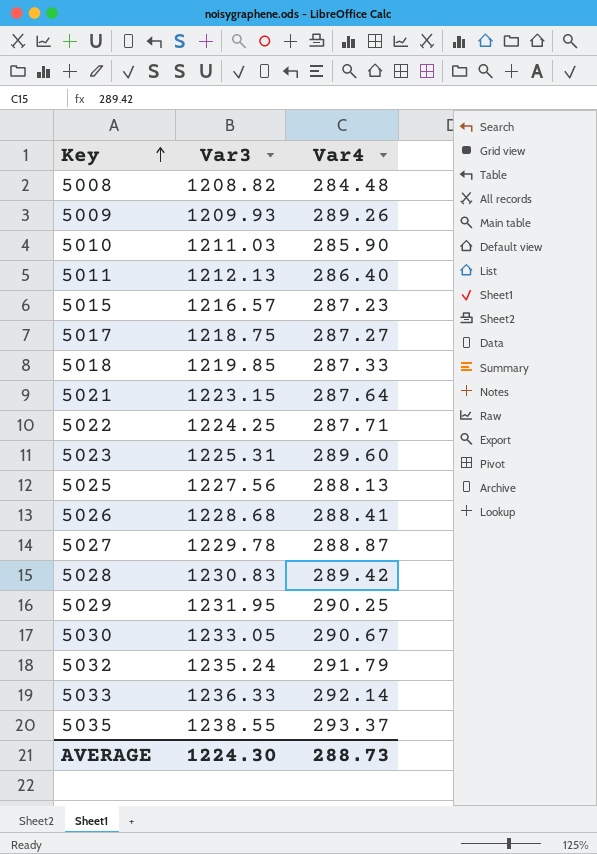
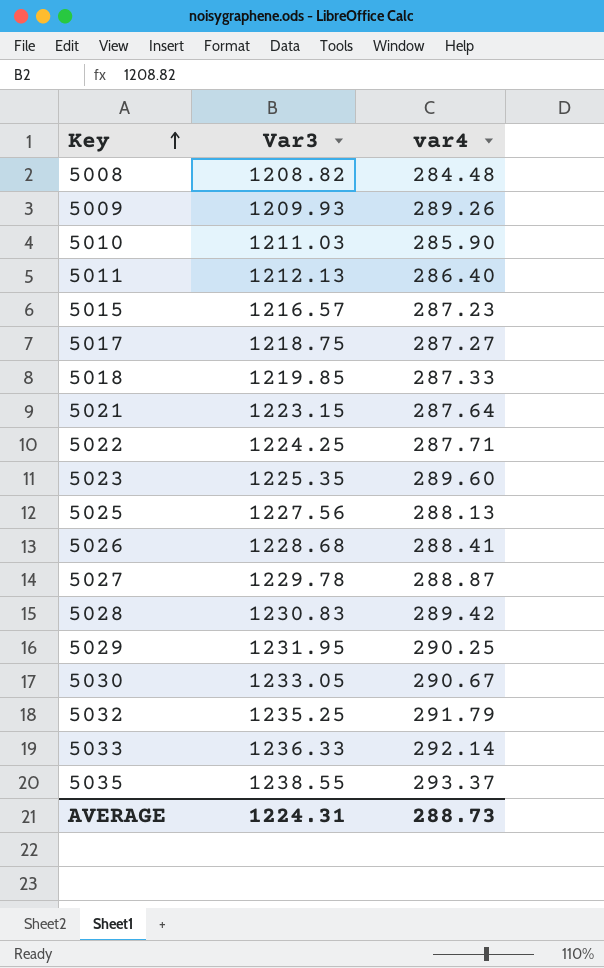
column name: Var4 -> var4
5023 | Var3: 1225.31 -> 1225.35
5032 | Var3: 1235.24 -> 1235.25
AVERAGE | Var3: 1224.30 -> 1224.31

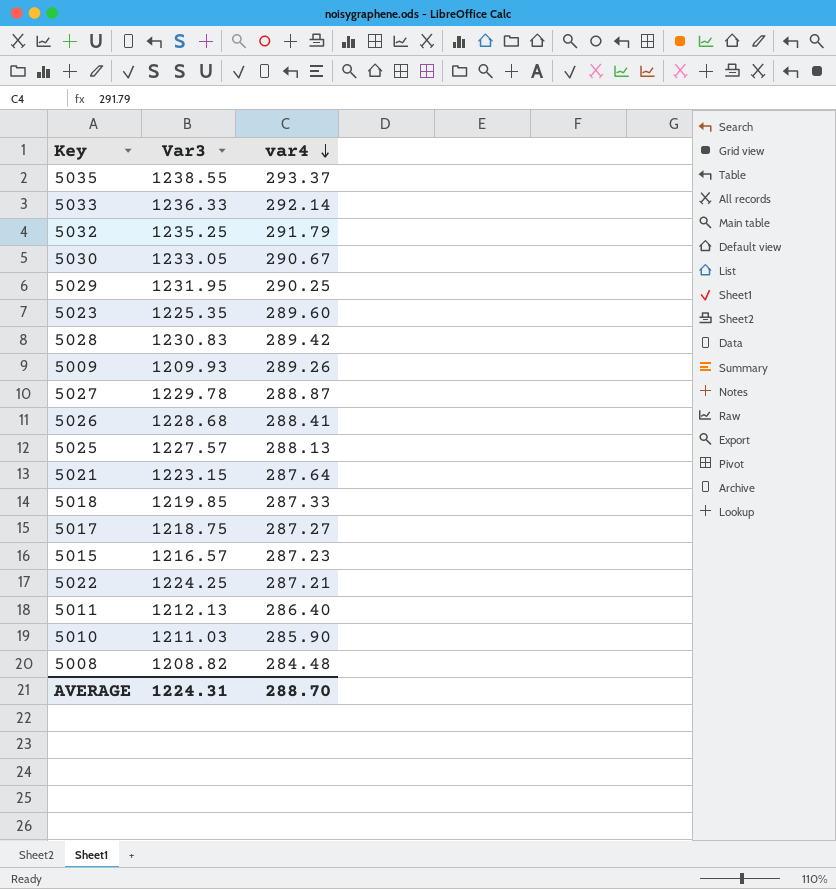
row order: Key ascending -> var4 descending
5025 | Var3: 1227.56 -> 1227.57
5022 | var4: 287.71 -> 287.21
AVERAGE | var4: 288.73 -> 288.70

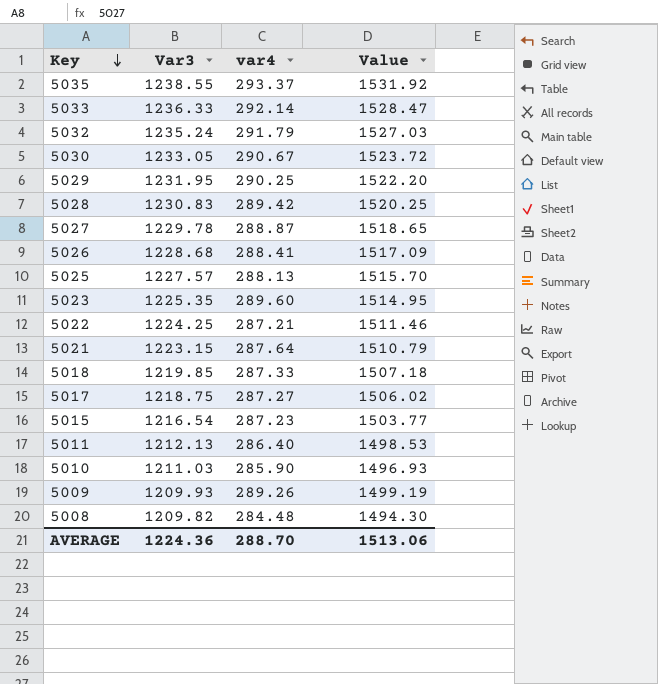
row order: var4 descending -> Key descending
column Value | formula: none -> [Var3] + [var4]
5032 | Var3: 1235.25 -> 1235.24
5015 | Var3: 1216.57 -> 1216.54
5008 | Var3: 1208.82 -> 1209.82
AVERAGE | Var3: 1224.31 -> 1224.36

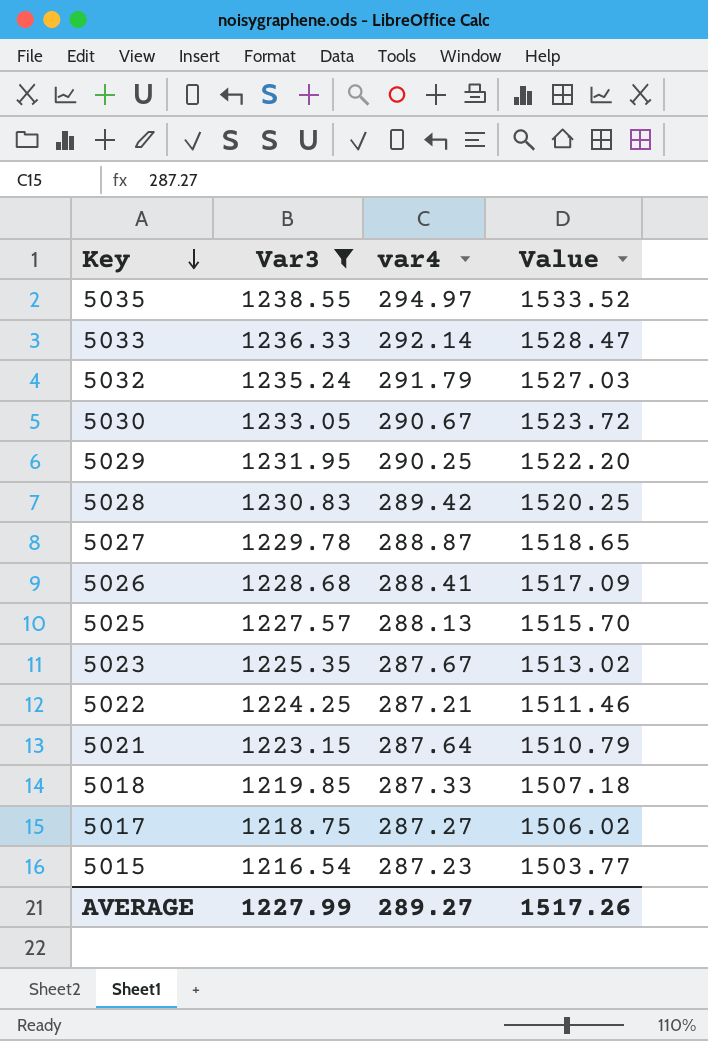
filter: none -> Var3 >= 1216.54
5035 | var4: 293.37 -> 294.97
5035 | Value: 1531.92 -> 1533.52
5023 | var4: 289.60 -> 287.67
5023 | Value: 1514.95 -> 1513.02
AVERAGE | Var3: 1224.36 -> 1227.99
AVERAGE | var4: 288.70 -> 289.27
AVERAGE | Value: 1513.06 -> 1517.26

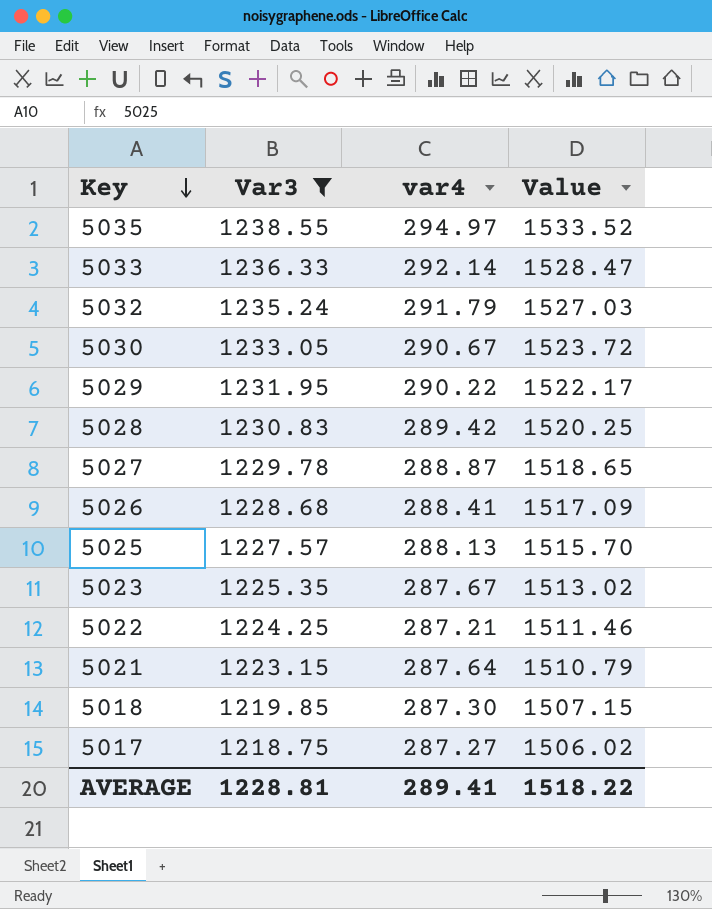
row 5015: 1216.54 | 287.23 | 1503.77 -> none
5029 | var4: 290.25 -> 290.22
5029 | Value: 1522.20 -> 1522.17
5018 | var4: 287.33 -> 287.30
5018 | Value: 1507.18 -> 1507.15
AVERAGE | Var3: 1227.99 -> 1228.81
AVERAGE | var4: 289.27 -> 289.41
AVERAGE | Value: 1517.26 -> 1518.22

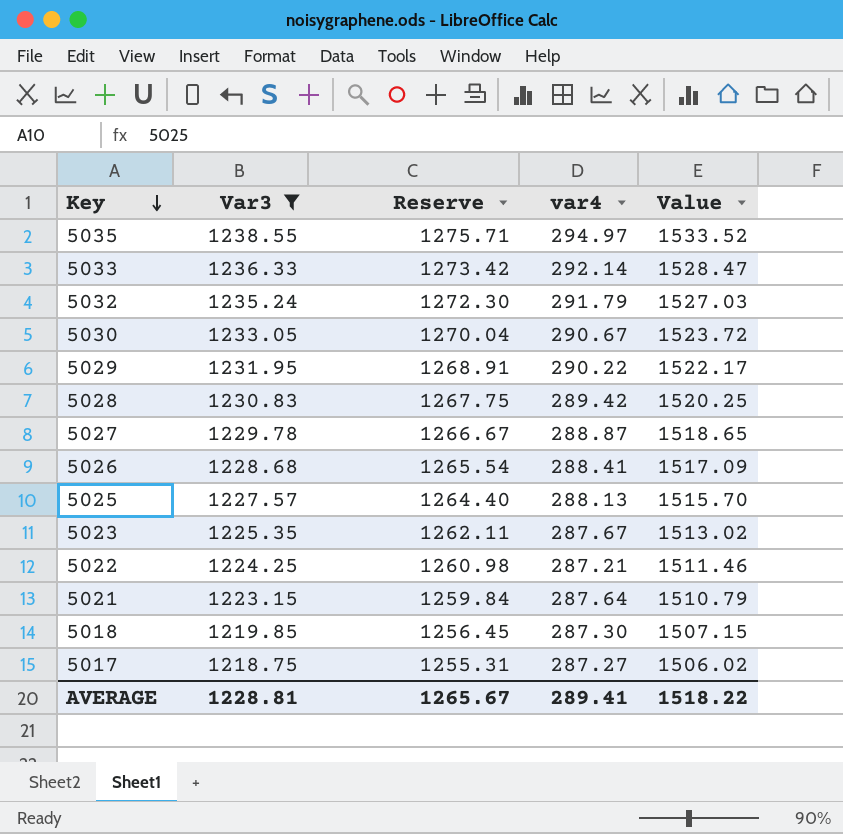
column Reserve | formula: none -> [Var3] * 1.03

